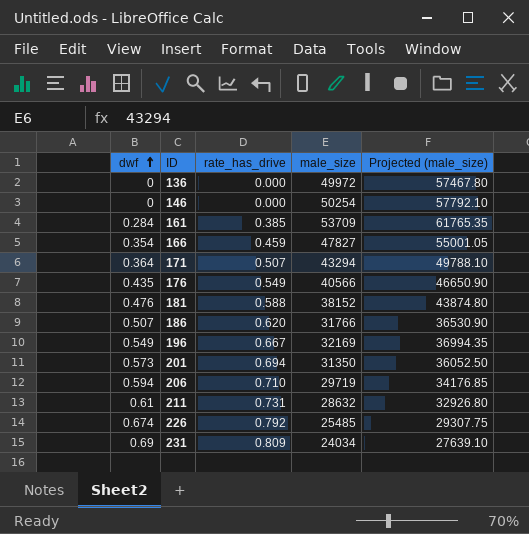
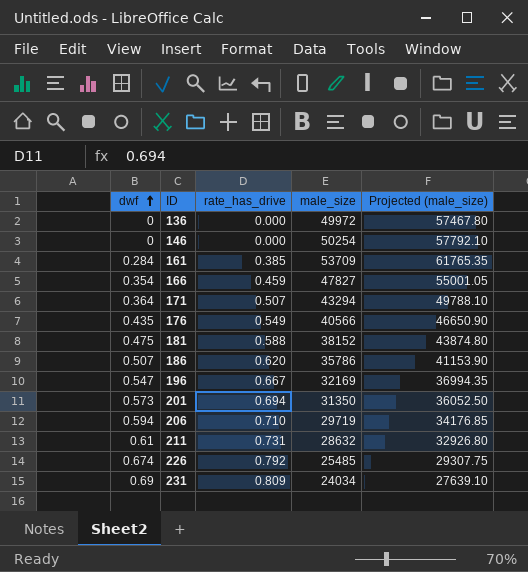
181 | dwf: 0.476 -> 0.475
186 | male_size: 31766 -> 35786
186 | Projected (male_size): 36530.90 -> 41153.90
196 | dwf: 0.549 -> 0.547

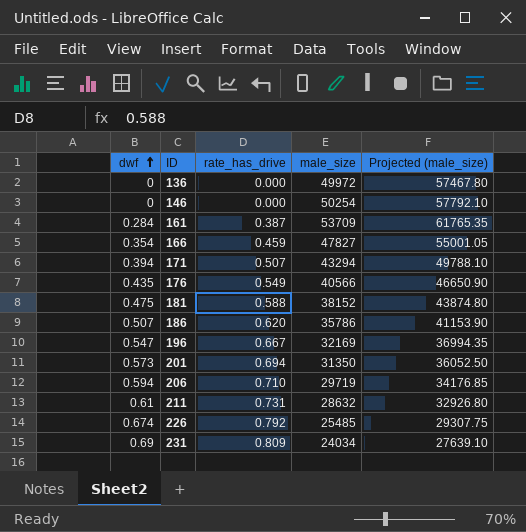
161 | rate_has_drive: 0.385 -> 0.387
171 | dwf: 0.364 -> 0.394

